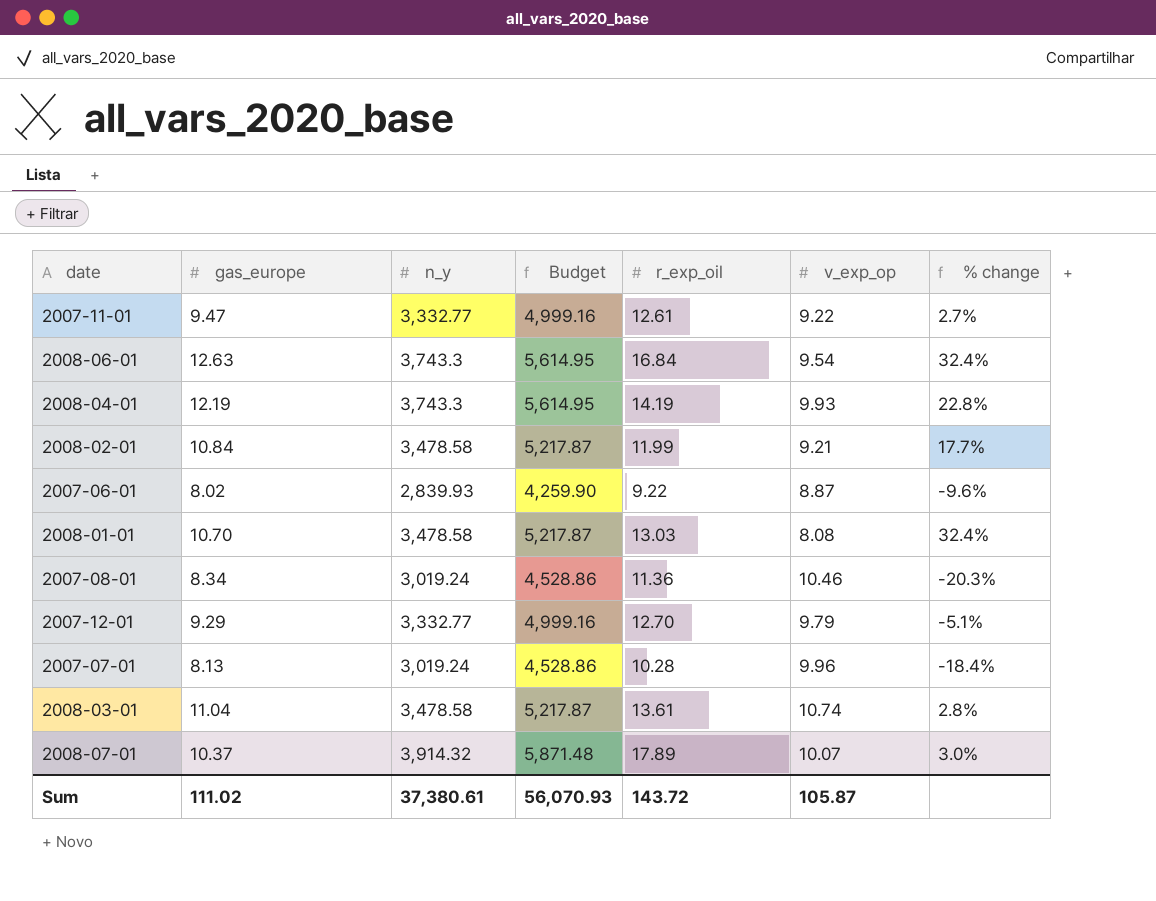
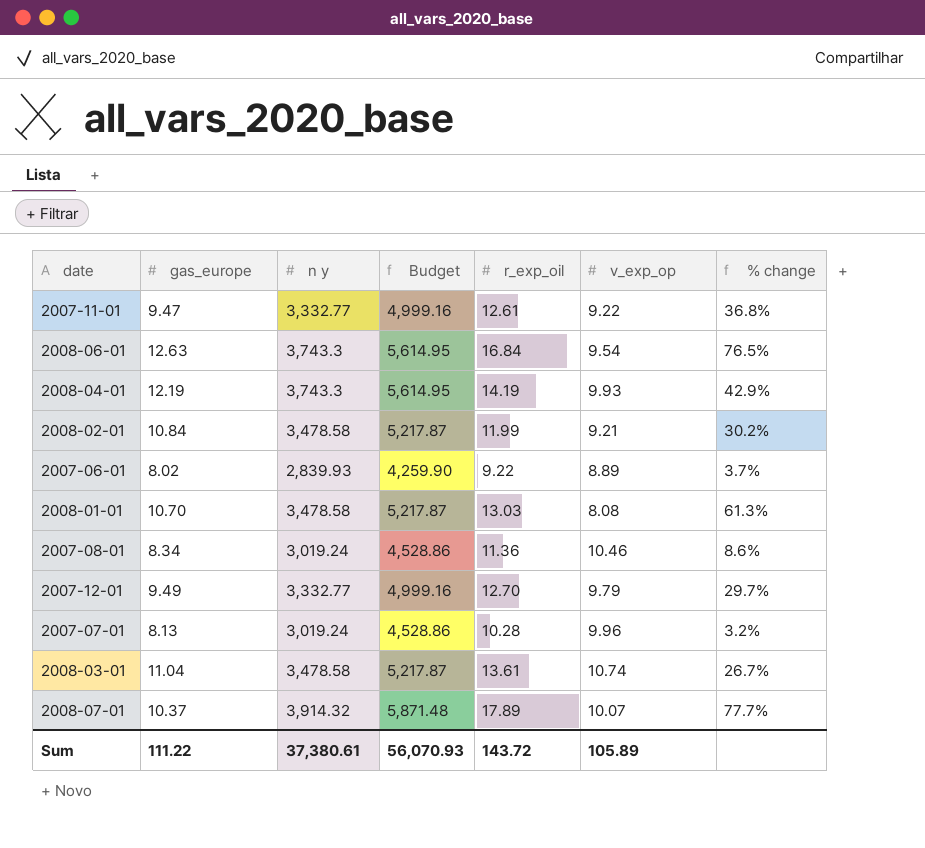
column name: n_y -> n y
column % change | formula: ([gas_europe] - [v_exp_op]) / [v_exp_op] -> ([r_exp_oil] - [v_exp_op]) / [v_exp_op]
2007-06-01 | v_exp_op: 8.87 -> 8.89
2007-12-01 | gas_europe: 9.29 -> 9.49
Sum | gas_europe: 111.02 -> 111.22
Sum | v_exp_op: 105.87 -> 105.89

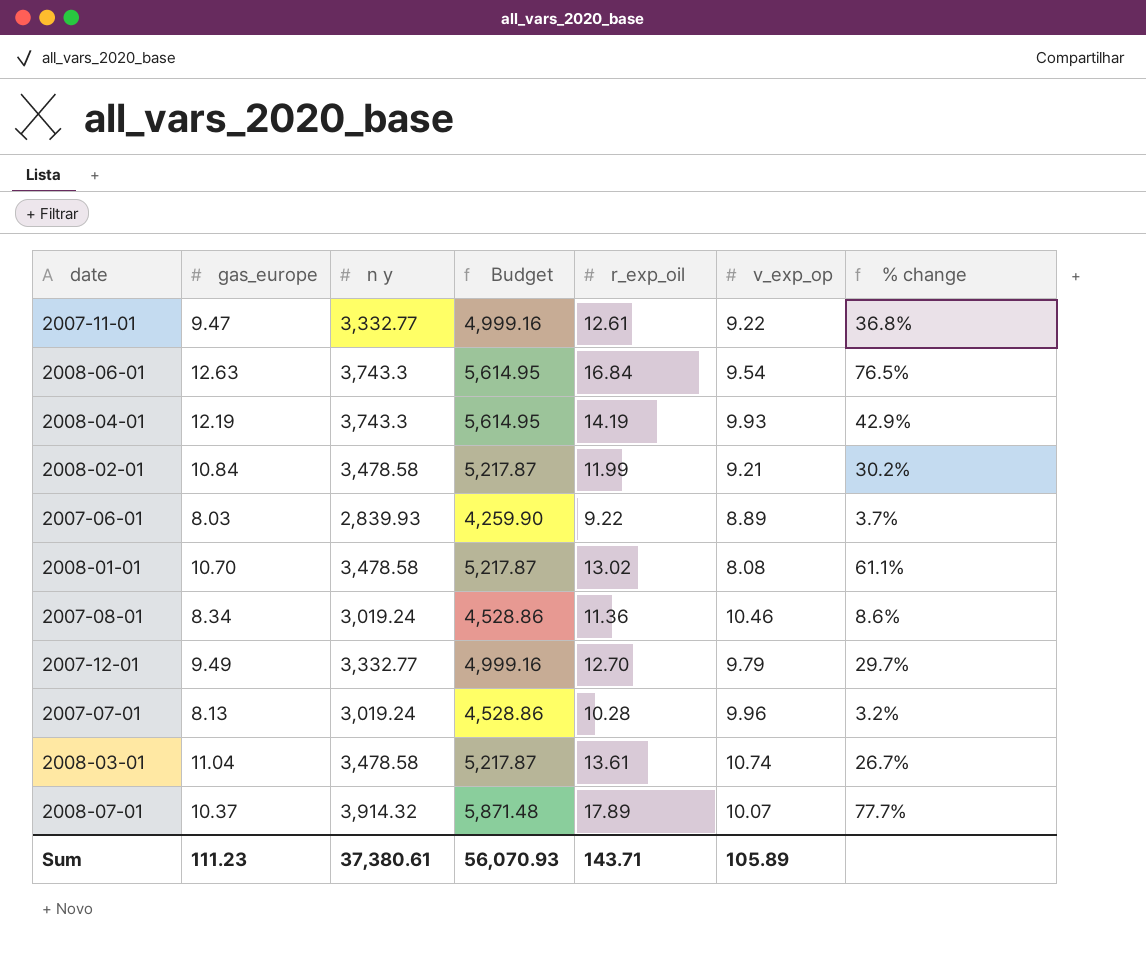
2007-06-01 | gas_europe: 8.02 -> 8.03
2008-01-01 | r_exp_oil: 13.03 -> 13.02
2008-01-01 | % change: 61.3% -> 61.1%
Sum | gas_europe: 111.22 -> 111.23
Sum | r_exp_oil: 143.72 -> 143.71

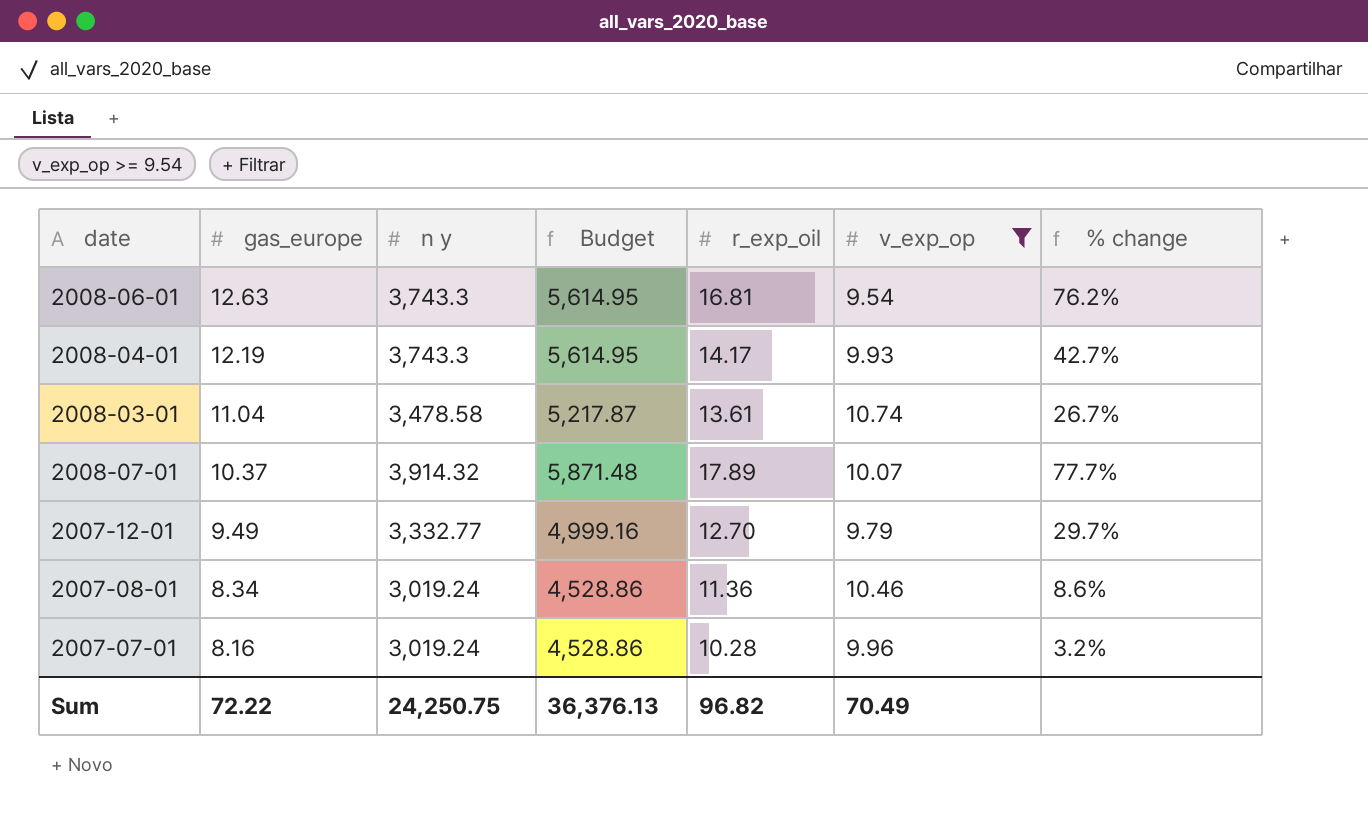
filter: none -> v_exp_op >= 9.54
row order: none -> gas_europe descending
2008-06-01 | r_exp_oil: 16.84 -> 16.81
2008-06-01 | % change: 76.5% -> 76.2%
2008-04-01 | r_exp_oil: 14.19 -> 14.17
2008-04-01 | % change: 42.9% -> 42.7%
2007-07-01 | gas_europe: 8.13 -> 8.16
Sum | gas_europe: 111.23 -> 72.22
Sum | n y: 37,380.61 -> 24,250.75
Sum | Budget: 56,070.93 -> 36,376.13
Sum | r_exp_oil: 143.71 -> 96.82
Sum | v_exp_op: 105.89 -> 70.49

